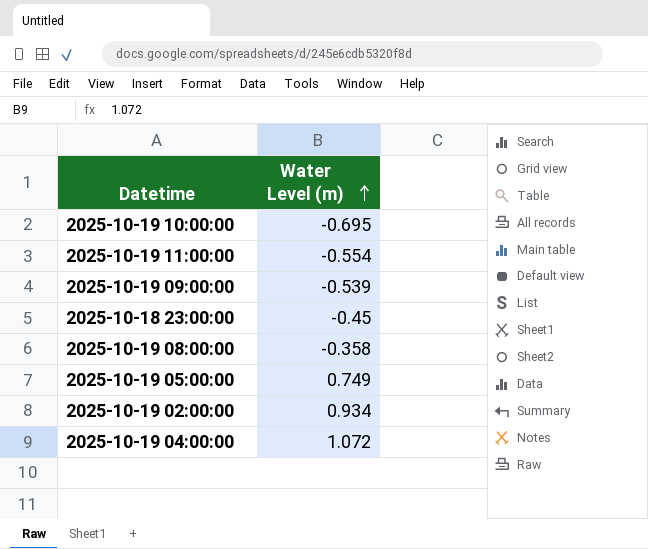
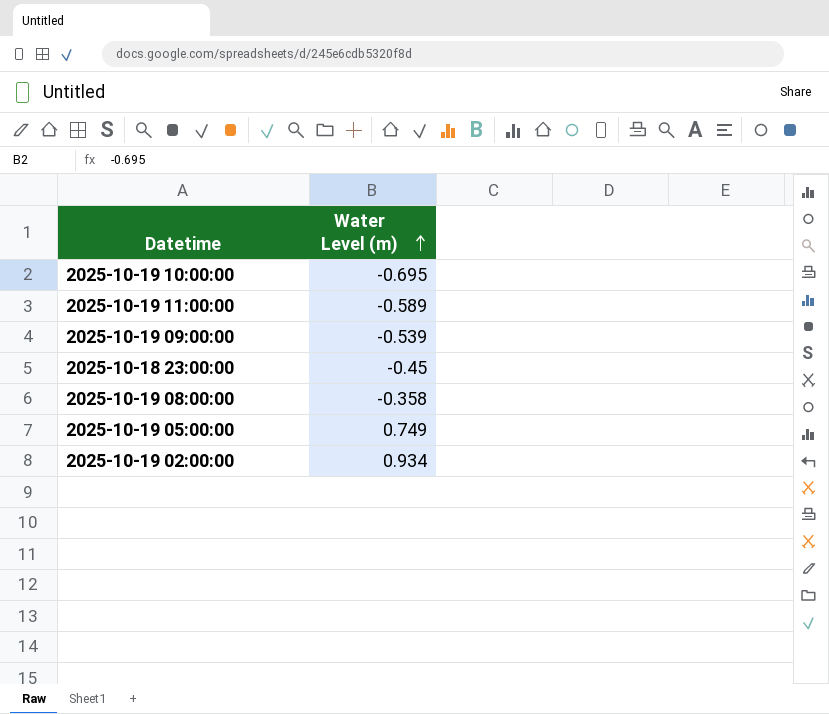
row 2025-10-19 04:00:00: 1.072 -> none
2025-10-19 11:00:00 | Water Level (m): -0.554 -> -0.589

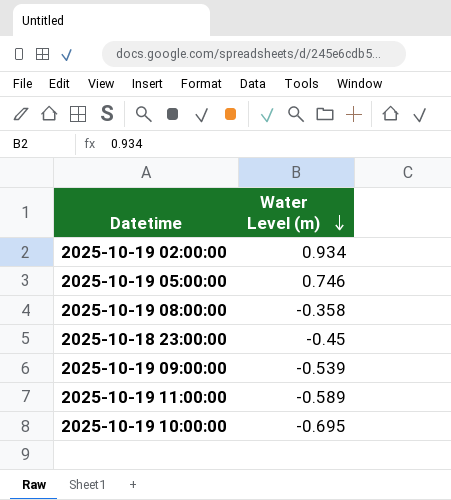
row order: Water Level (m) ascending -> Water Level (m) descending
2025-10-19 05:00:00 | Water Level (m): 0.749 -> 0.746

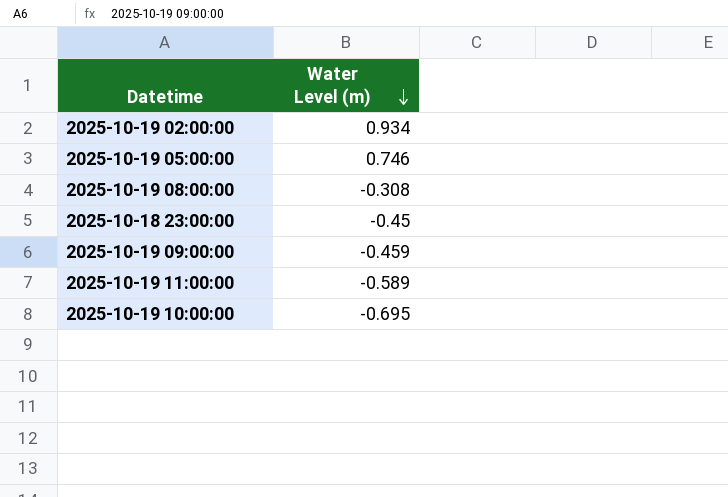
2025-10-19 08:00:00 | Water Level (m): -0.358 -> -0.308
2025-10-19 09:00:00 | Water Level (m): -0.539 -> -0.459

